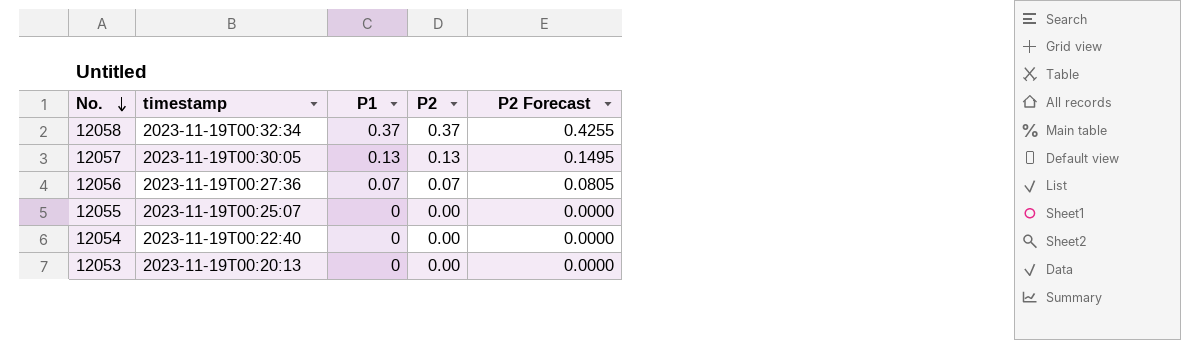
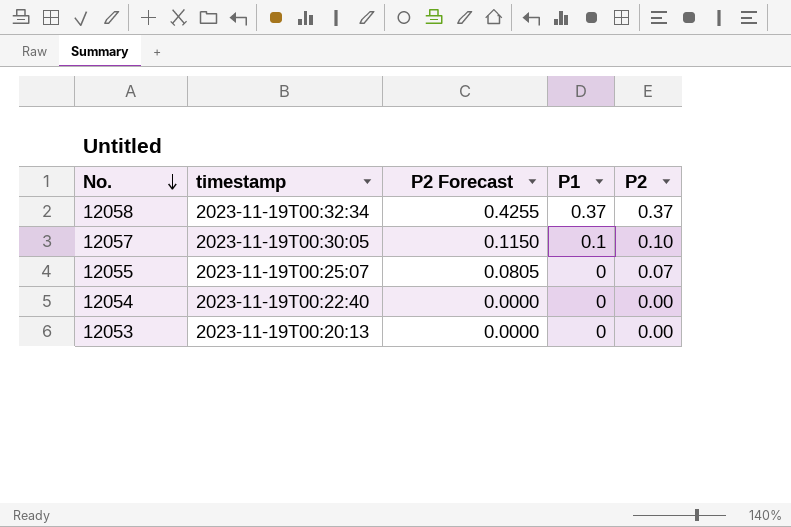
column P2 Forecast | position: 5 -> 3
row 12056: 2023-11-19T00:27:36 | 0.07 | 0.07 | 0.0805 -> none
12057 | P2 Forecast: 0.1495 -> 0.1150
12057 | P1: 0.13 -> 0.1
12057 | P2: 0.13 -> 0.10
12055 | P2 Forecast: 0.0000 -> 0.0805
12055 | P2: 0.00 -> 0.07

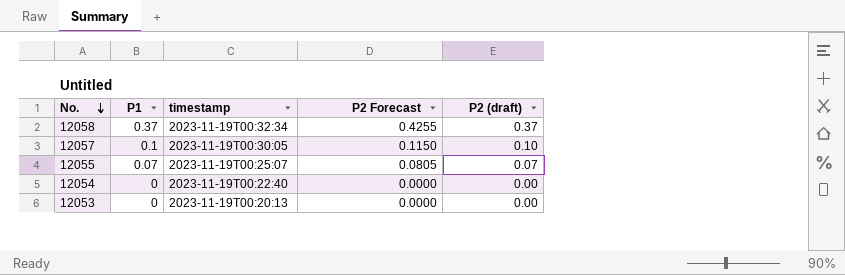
column P1 | position: 4 -> 2
column name: P2 -> P2 (draft)
12055 | P1: 0 -> 0.07

